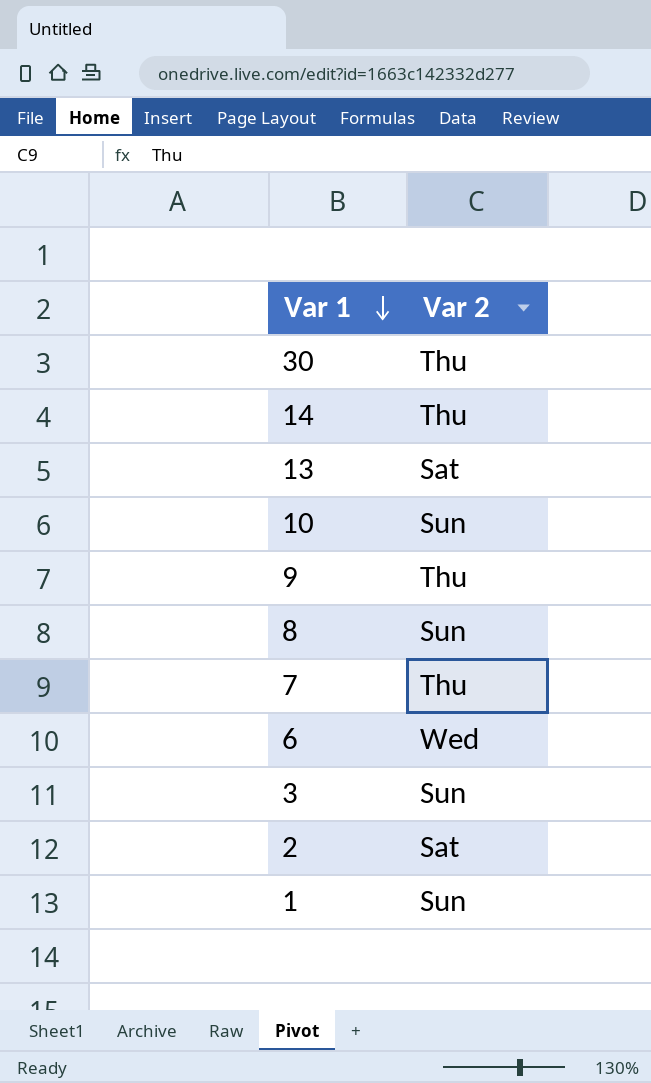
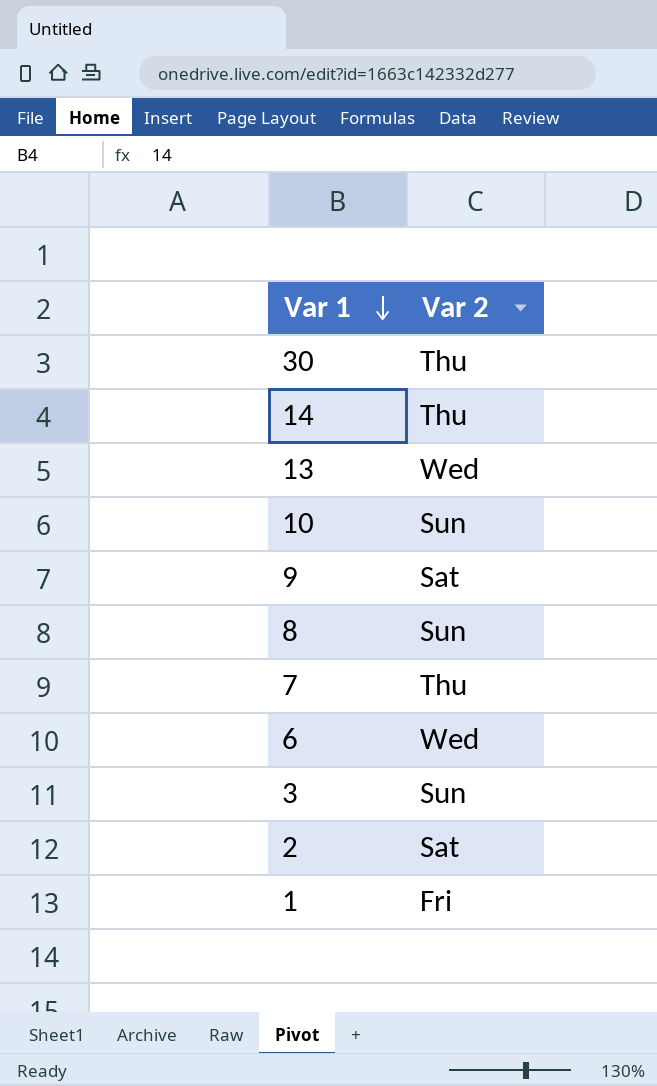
13 | Var 2: Sat -> Wed
9 | Var 2: Thu -> Sat
1 | Var 2: Sun -> Fri

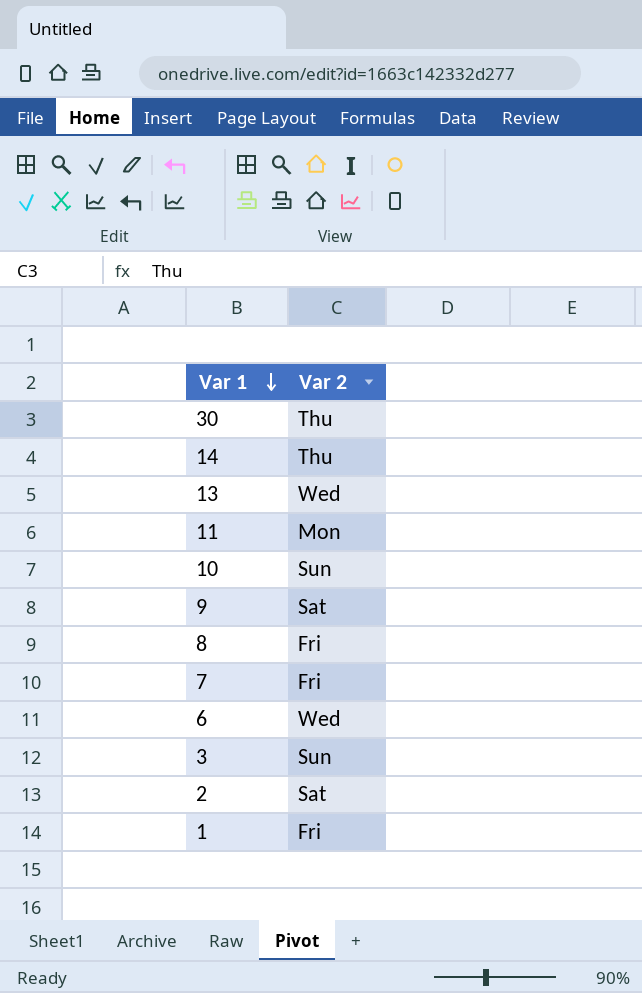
row 11: none -> Mon
8 | Var 2: Sun -> Fri
7 | Var 2: Thu -> Fri

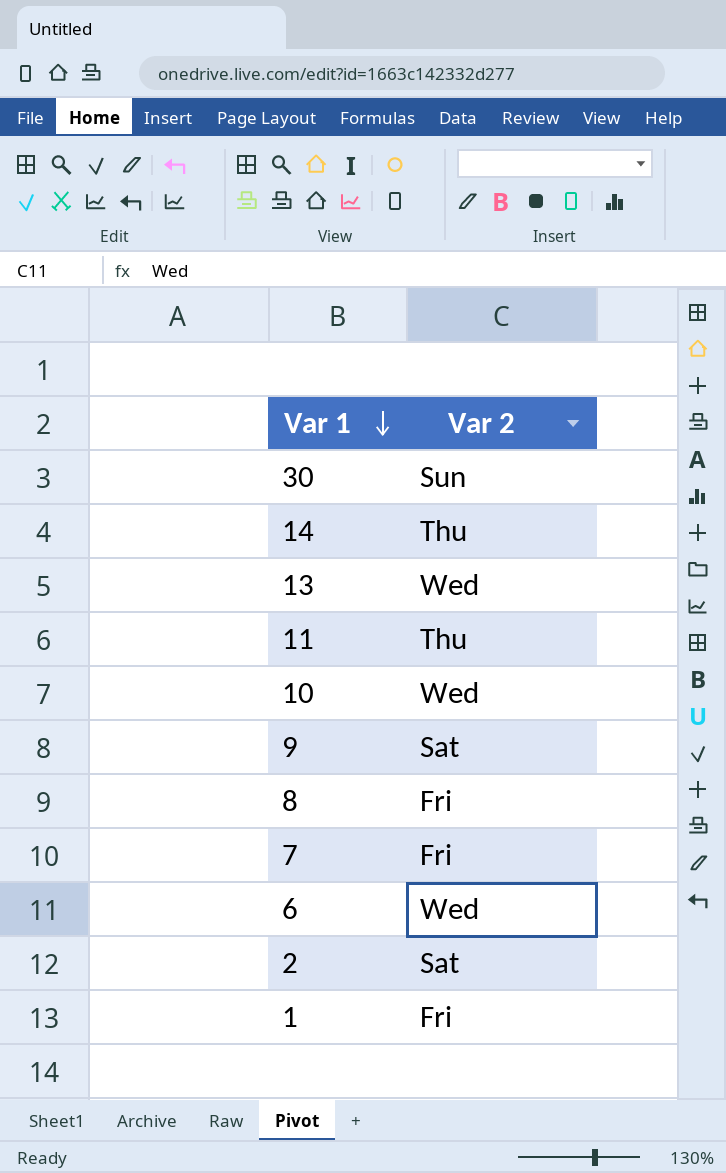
row 3: Sun -> none
30 | Var 2: Thu -> Sun
11 | Var 2: Mon -> Thu
10 | Var 2: Sun -> Wed

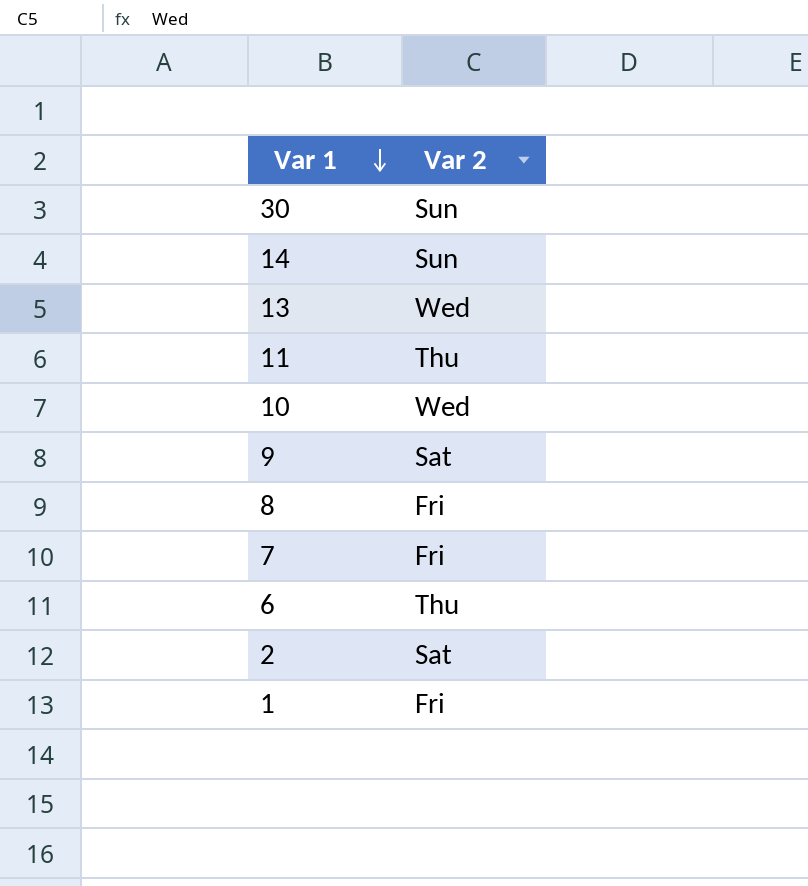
14 | Var 2: Thu -> Sun
6 | Var 2: Wed -> Thu

